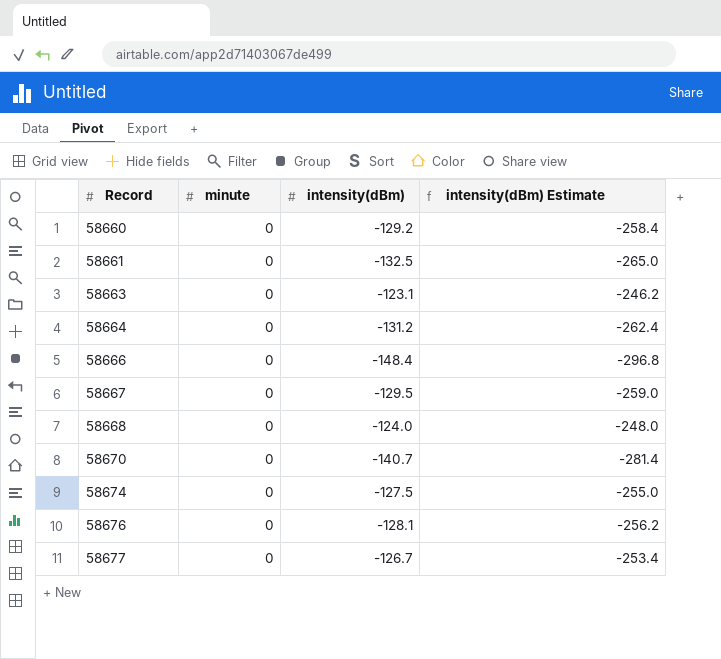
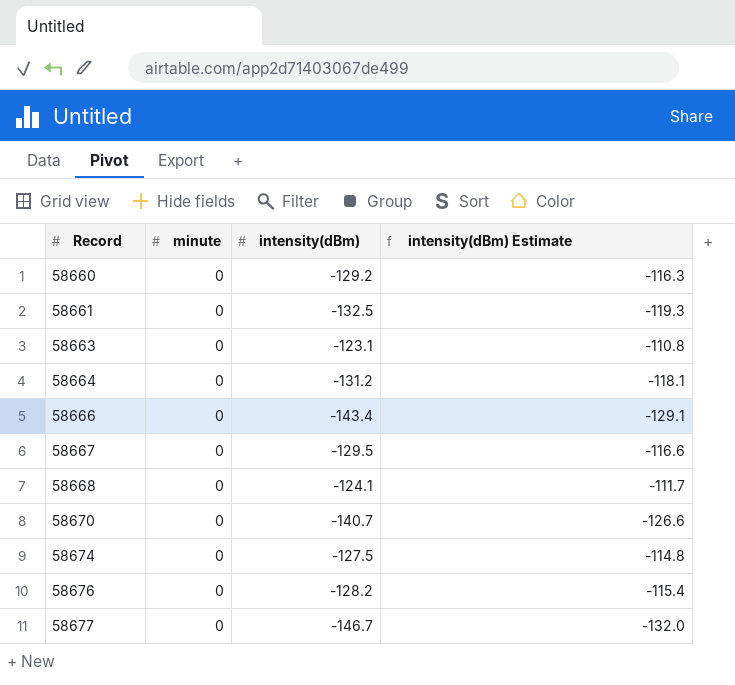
column intensity(dBm) Estimate | formula: [intensity(dBm)] * 2 -> [intensity(dBm)] * 0.9
58666 | intensity(dBm): -148.4 -> -143.4
58668 | intensity(dBm): -124.0 -> -124.1
58676 | intensity(dBm): -128.1 -> -128.2
58677 | intensity(dBm): -126.7 -> -146.7

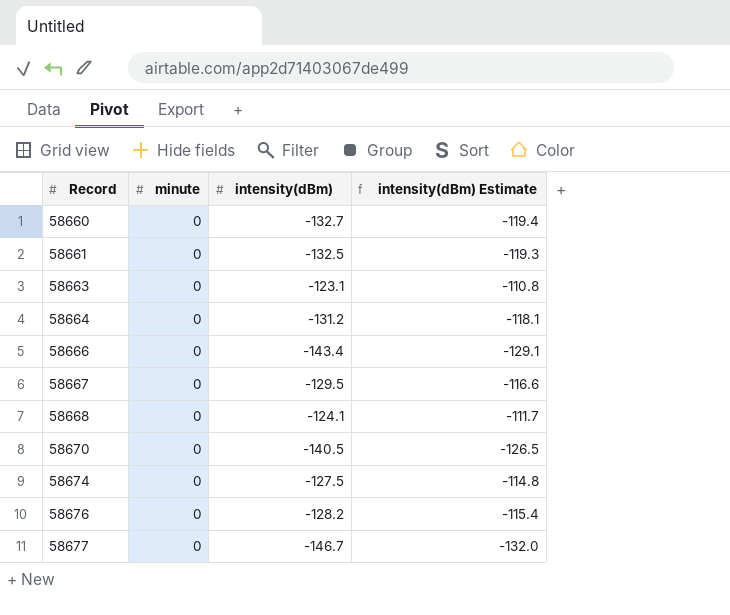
58660 | intensity(dBm): -129.2 -> -132.7
58660 | intensity(dBm) Estimate: -116.3 -> -119.4
58670 | intensity(dBm): -140.7 -> -140.5
58670 | intensity(dBm) Estimate: -126.6 -> -126.5

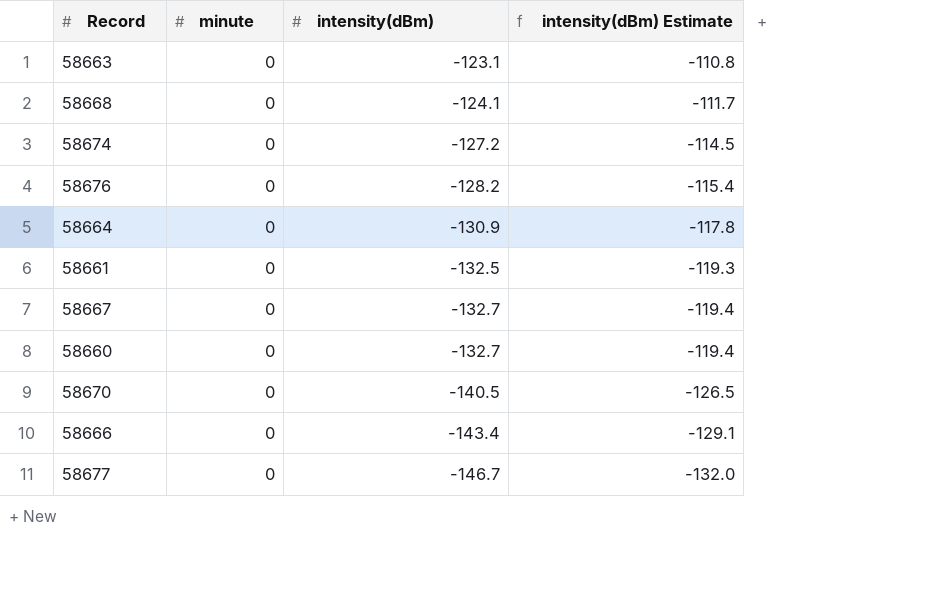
row order: Record ascending -> intensity(dBm) descending
58674 | intensity(dBm): -127.5 -> -127.2
58674 | intensity(dBm) Estimate: -114.8 -> -114.5
58664 | intensity(dBm): -131.2 -> -130.9
58664 | intensity(dBm) Estimate: -118.1 -> -117.8
58667 | intensity(dBm): -129.5 -> -132.7
58667 | intensity(dBm) Estimate: -116.6 -> -119.4

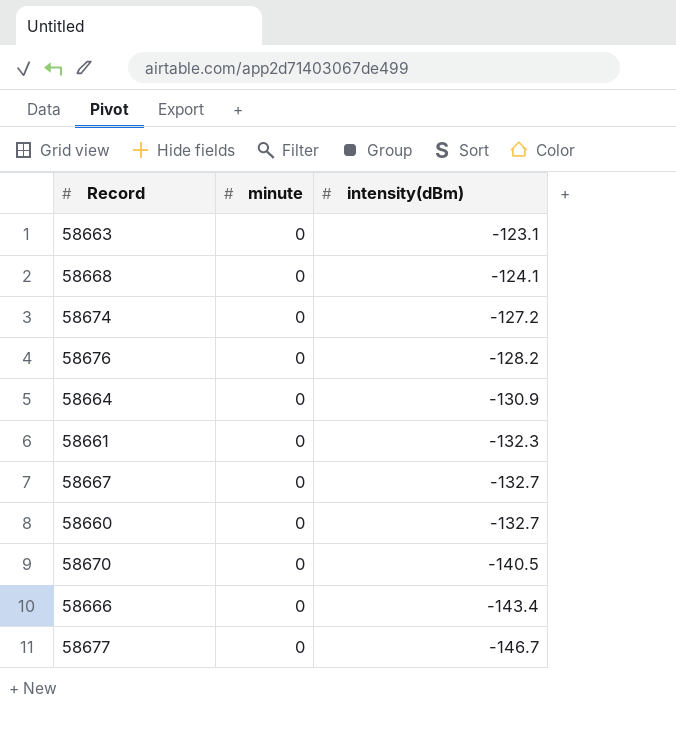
column intensity(dBm) Estimate | formula: [intensity(dBm)] * 0.9 -> none
58661 | intensity(dBm): -132.5 -> -132.3

